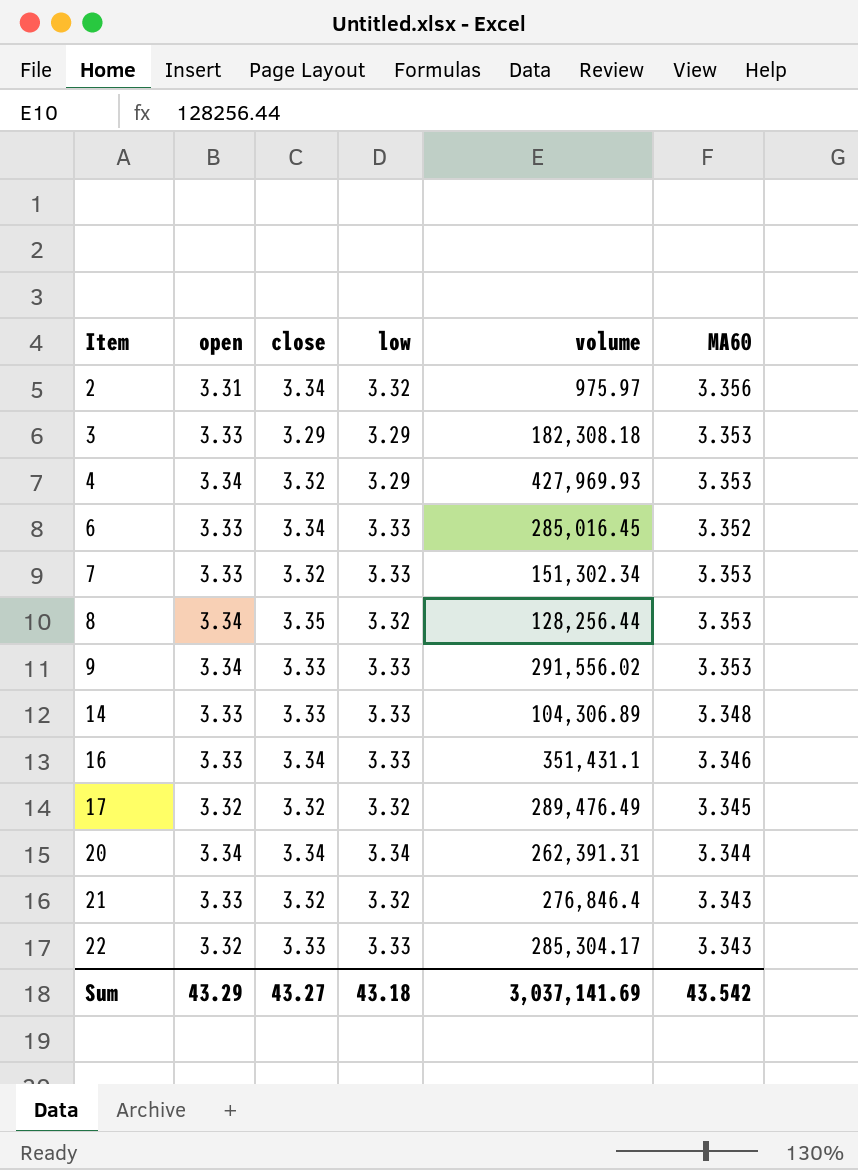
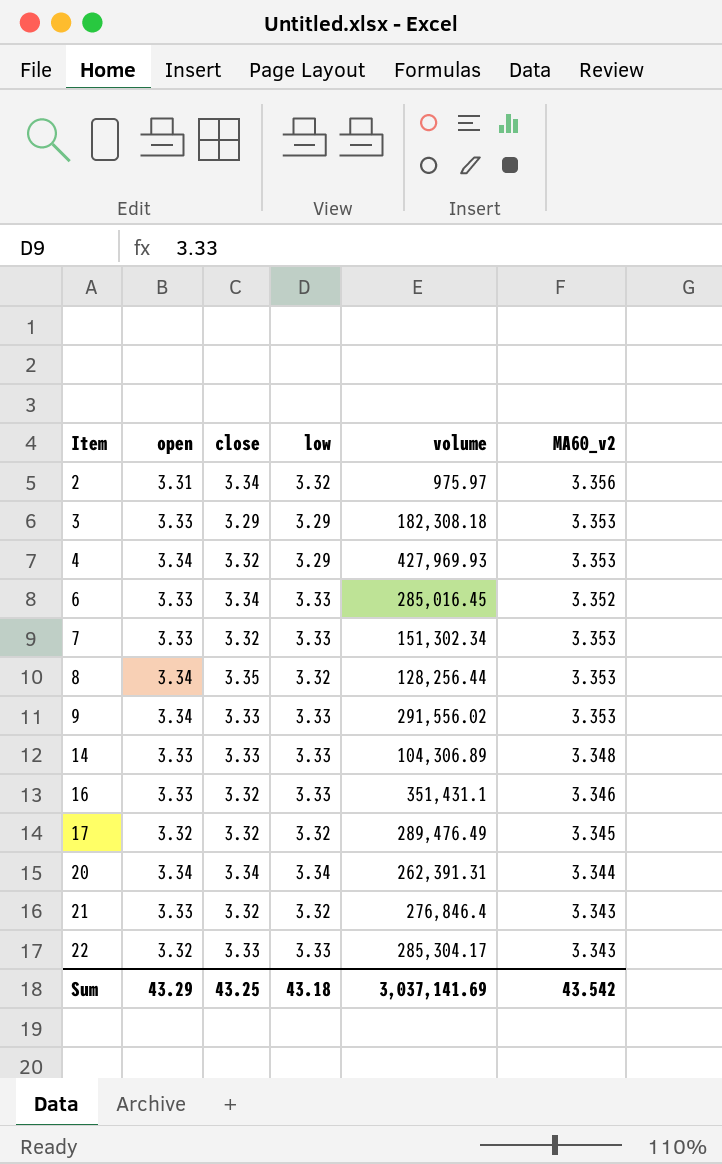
column name: MA60 -> MA60_v2
16 | close: 3.34 -> 3.32
Sum | close: 43.27 -> 43.25

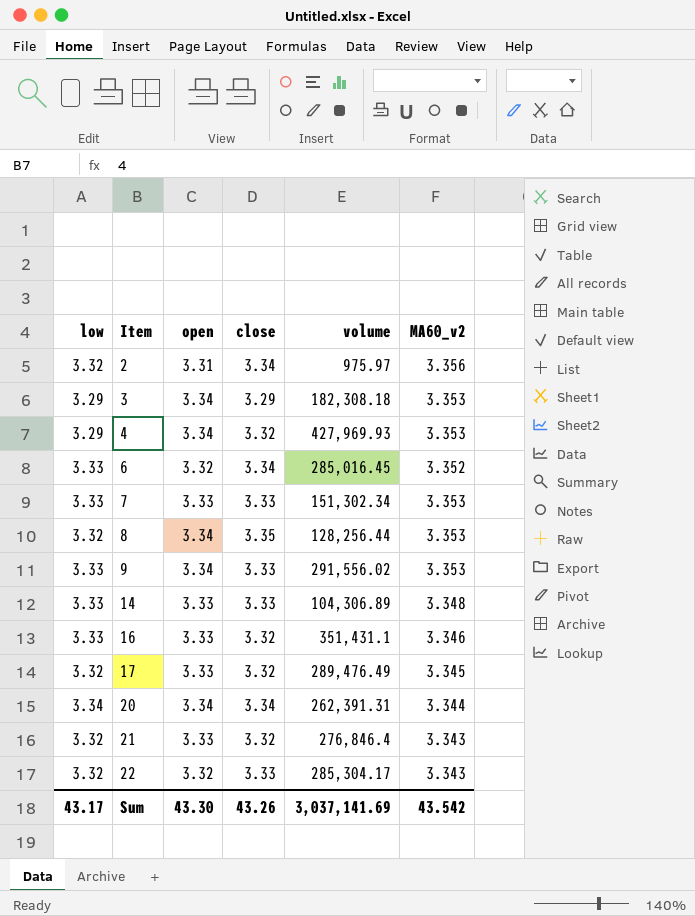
column low | position: 4 -> 1
3 | open: 3.33 -> 3.34
6 | open: 3.33 -> 3.32
7 | close: 3.32 -> 3.33
17 | open: 3.32 -> 3.33
22 | low: 3.33 -> 3.32
Sum | low: 43.18 -> 43.17
Sum | open: 43.29 -> 43.30
Sum | close: 43.25 -> 43.26

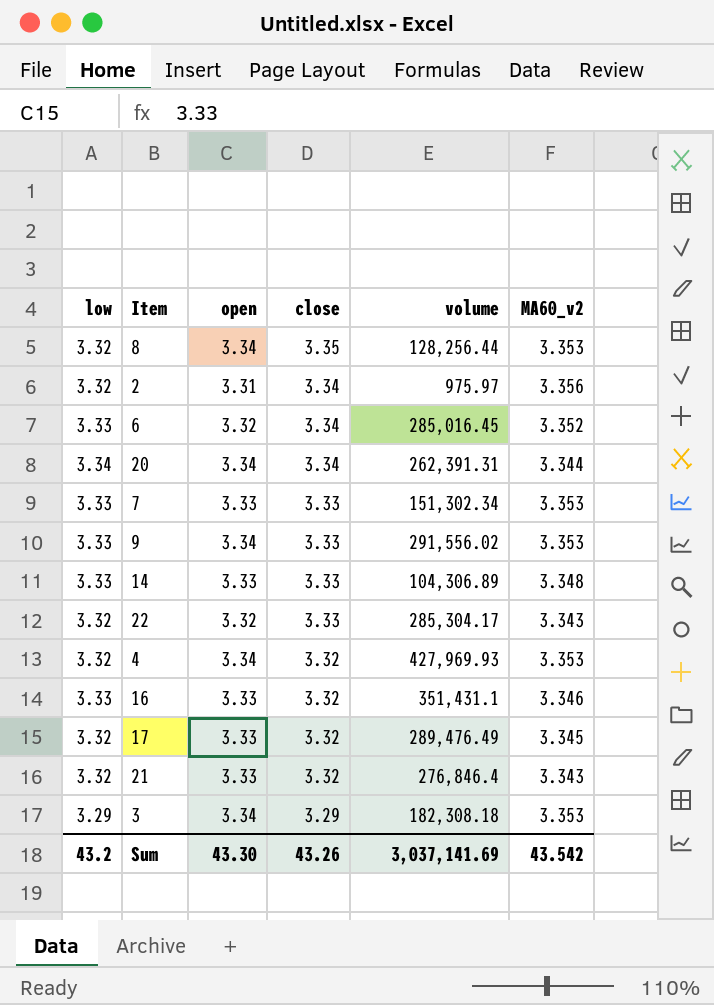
row order: Item ascending -> close descending
4 | low: 3.29 -> 3.32
Sum | low: 43.17 -> 43.2

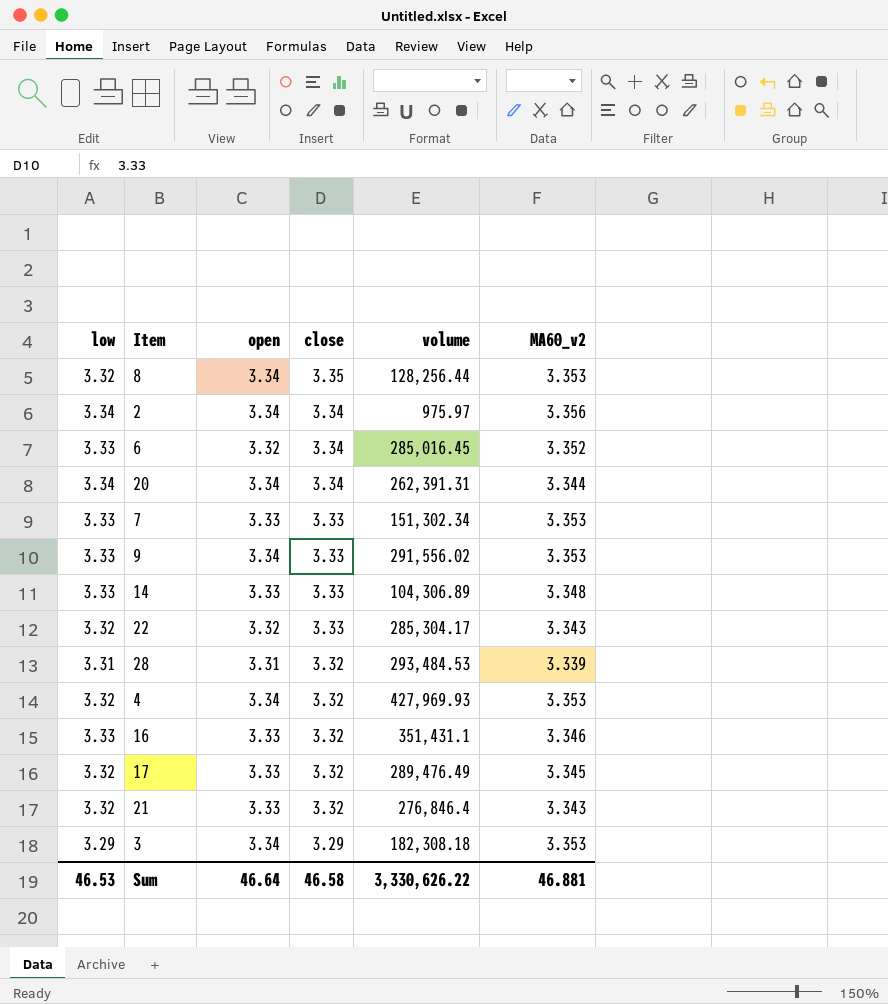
2 | low: 3.32 -> 3.34
2 | open: 3.31 -> 3.34
row 28: none -> 3.31 | 3.31 | 3.32 | 293,484.53 | 3.339
Sum | low: 43.2 -> 46.53
Sum | open: 43.30 -> 46.64
Sum | close: 43.26 -> 46.58
Sum | volume: 3,037,141.69 -> 3,330,626.22
Sum | MA60_v2: 43.542 -> 46.881

